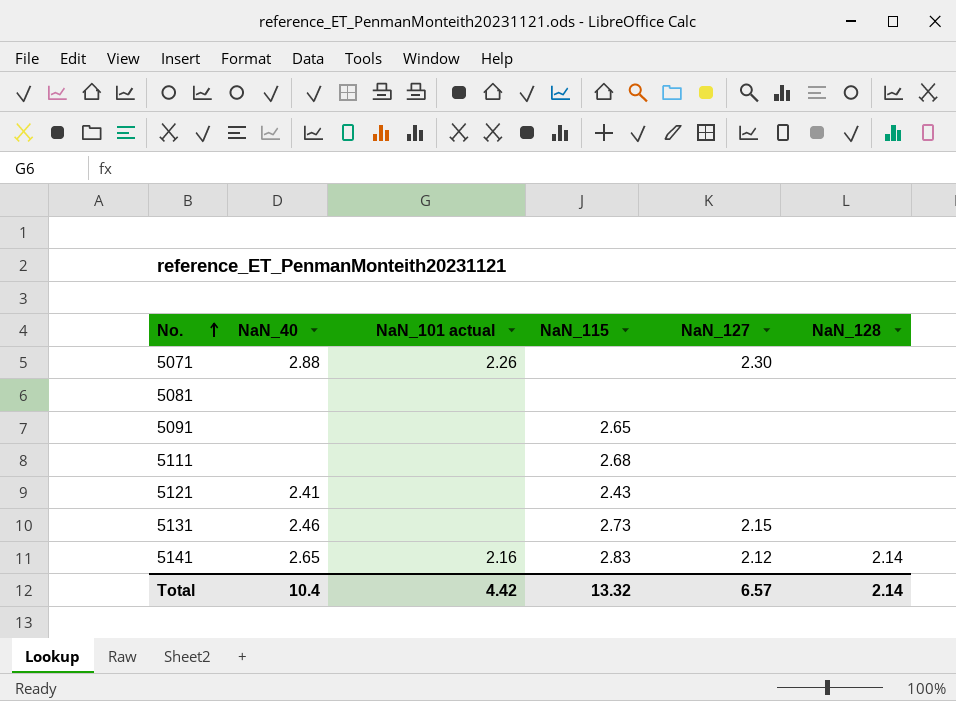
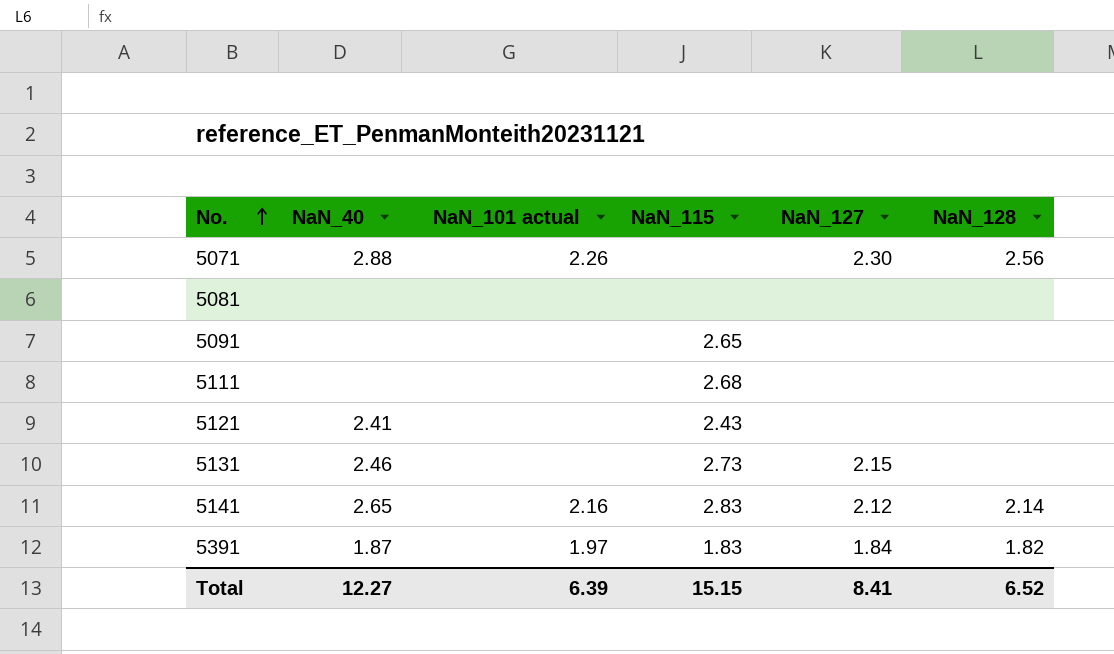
5071 | NaN_128: none -> 2.56
row 5391: none -> 1.87 | 1.97 | 1.83 | 1.84 | 1.82
Total | NaN_40: 10.4 -> 12.27
Total | NaN_101 actual: 4.42 -> 6.39
Total | NaN_115: 13.32 -> 15.15
Total | NaN_127: 6.57 -> 8.41
Total | NaN_128: 2.14 -> 6.52

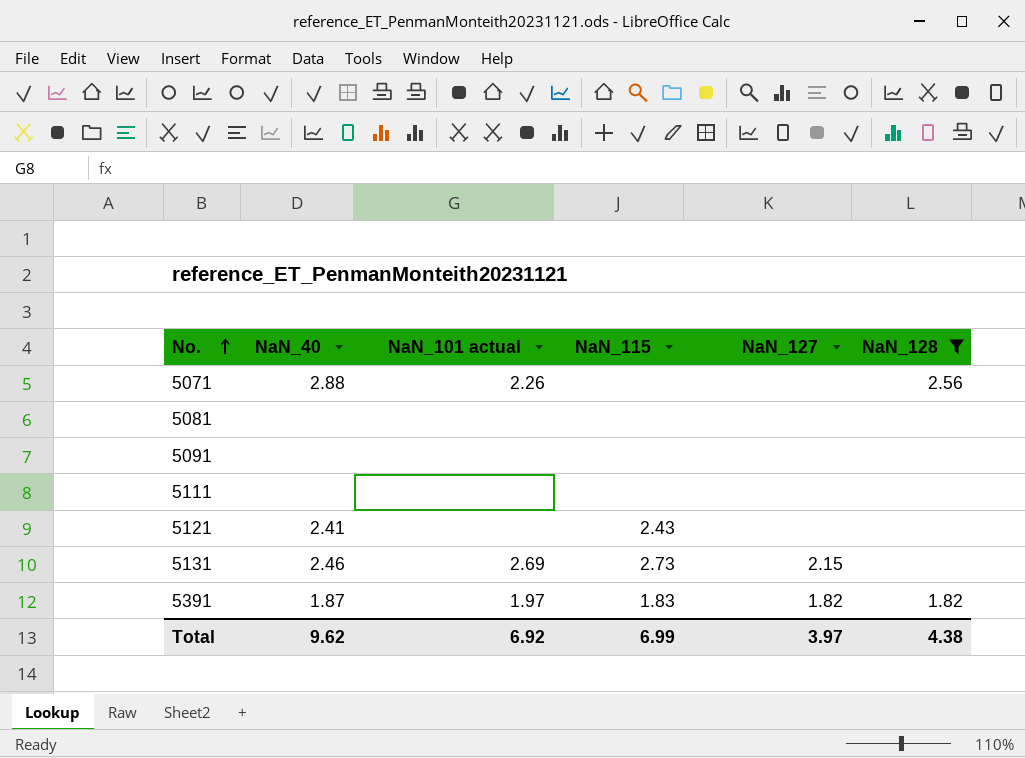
filter: none -> NaN_128 != 2.14
5071 | NaN_127: 2.30 -> none
5091 | NaN_115: 2.65 -> none
5111 | NaN_115: 2.68 -> none
5131 | NaN_101 actual: none -> 2.69
5391 | NaN_127: 1.84 -> 1.82
Total | NaN_40: 12.27 -> 9.62
Total | NaN_101 actual: 6.39 -> 6.92
Total | NaN_115: 15.15 -> 6.99
Total | NaN_127: 8.41 -> 3.97
Total | NaN_128: 6.52 -> 4.38

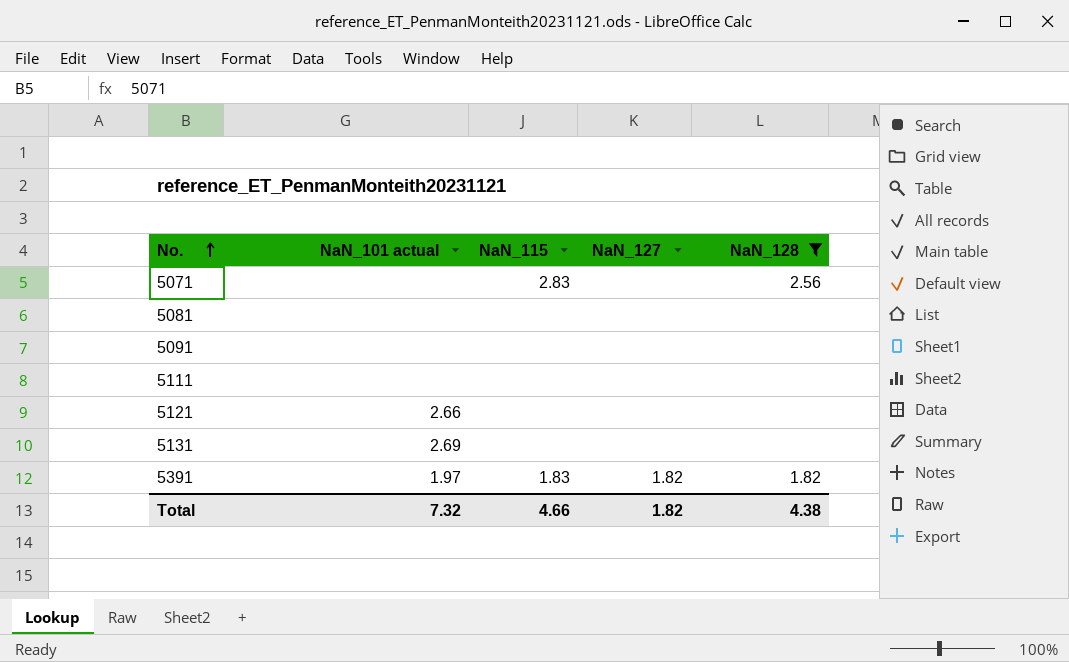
column NaN_40 | position: 2 -> none
5071 | NaN_101 actual: 2.26 -> none
5071 | NaN_115: none -> 2.83
5121 | NaN_101 actual: none -> 2.66
5121 | NaN_115: 2.43 -> none
5131 | NaN_115: 2.73 -> none
5131 | NaN_127: 2.15 -> none
Total | NaN_101 actual: 6.92 -> 7.32
Total | NaN_115: 6.99 -> 4.66
Total | NaN_127: 3.97 -> 1.82

